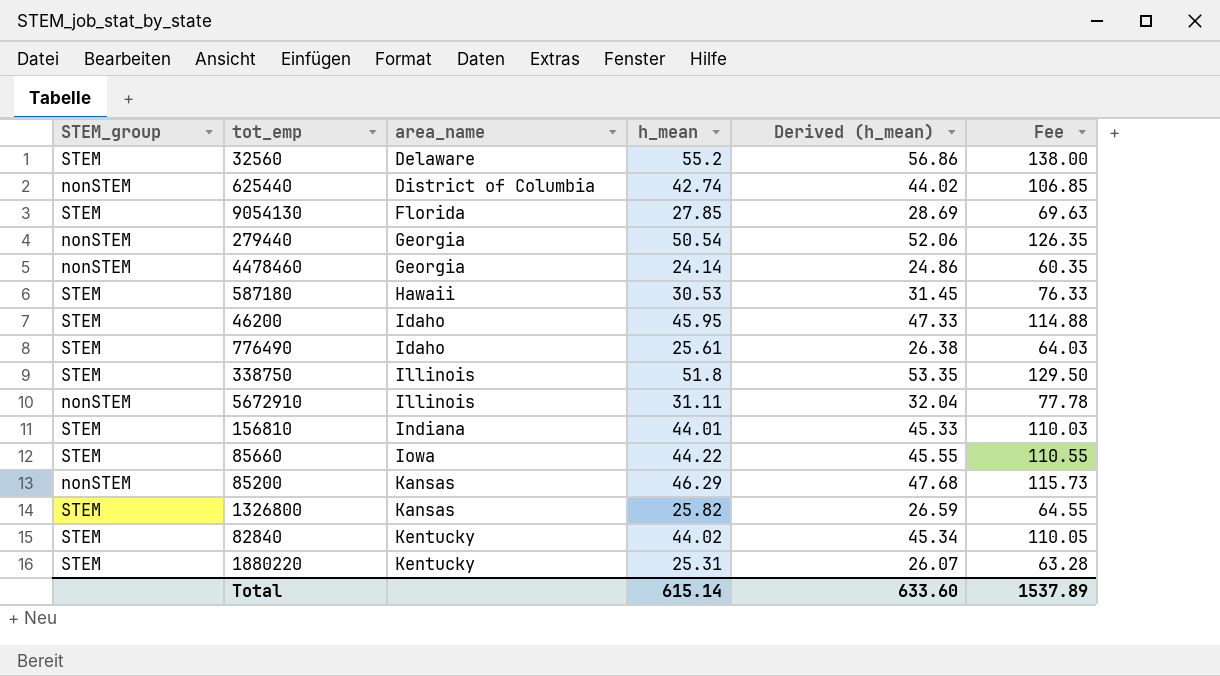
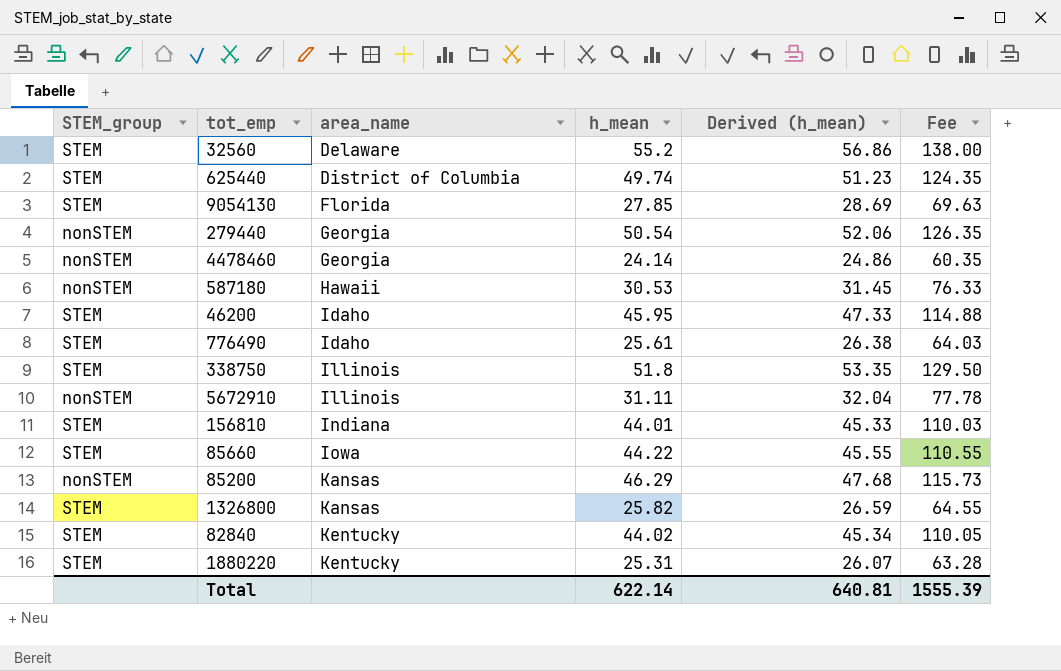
625440 | STEM_group: nonSTEM -> STEM
625440 | h_mean: 42.74 -> 49.74
625440 | Derived (h_mean): 44.02 -> 51.23
625440 | Fee: 106.85 -> 124.35
587180 | STEM_group: STEM -> nonSTEM
Total | h_mean: 615.14 -> 622.14
Total | Derived (h_mean): 633.60 -> 640.81
Total | Fee: 1537.89 -> 1555.39

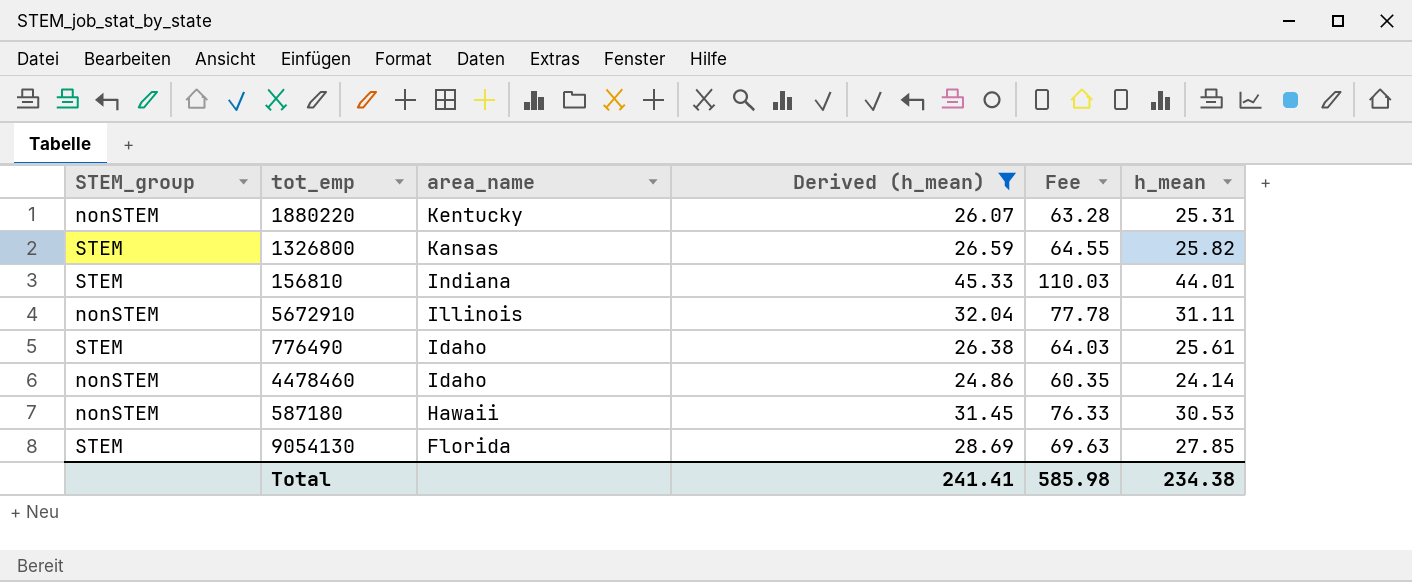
filter: none -> Derived (h_mean) <= 45.33
row order: area_name ascending -> area_name descending
column h_mean | position: 4 -> 6
1880220 | STEM_group: STEM -> nonSTEM
4478460 | area_name: Georgia -> Idaho
Total | Derived (h_mean): 640.81 -> 241.41
Total | Fee: 1555.39 -> 585.98
Total | h_mean: 622.14 -> 234.38

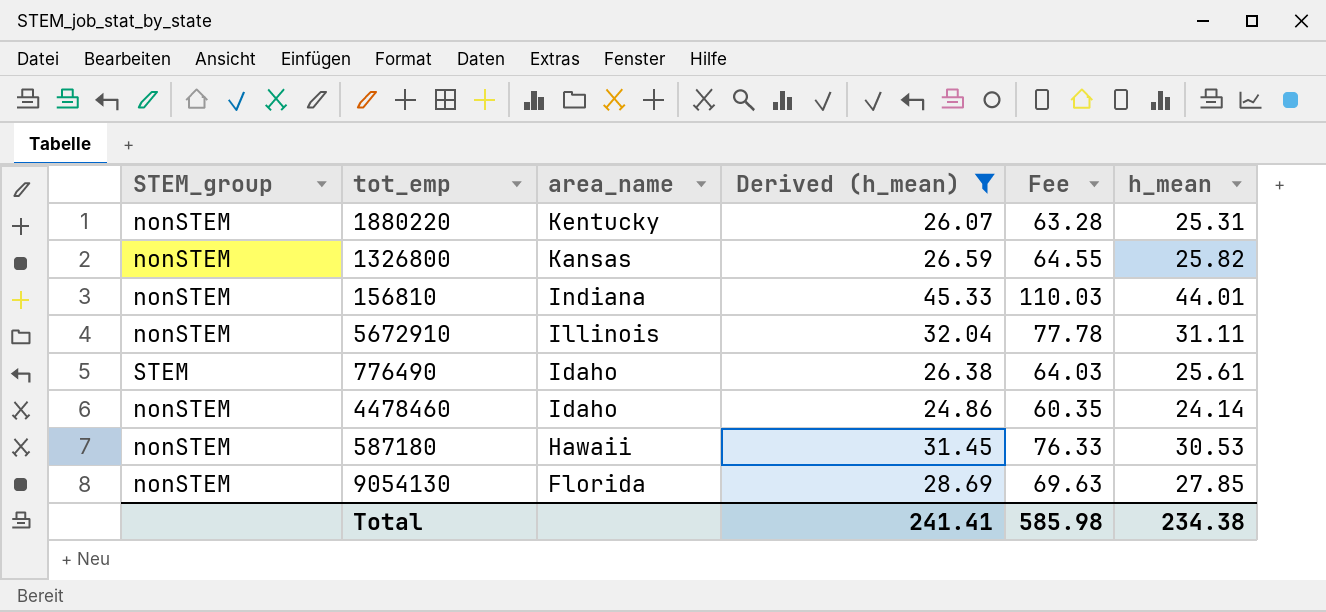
1326800 | STEM_group: STEM -> nonSTEM
156810 | STEM_group: STEM -> nonSTEM
9054130 | STEM_group: STEM -> nonSTEM

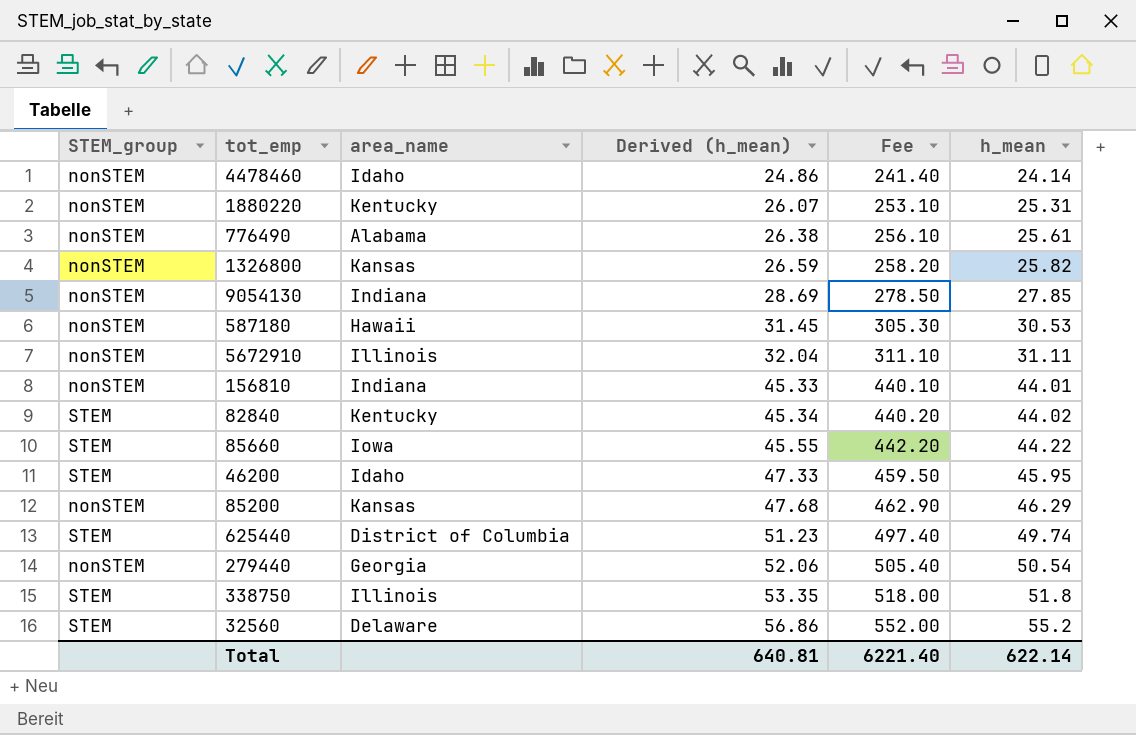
filter: Derived (h_mean) <= 45.33 -> none
row order: area_name descending -> Derived (h_mean) ascending
column Fee | formula: [h_mean] * 2.5 -> [h_mean] * 10
776490 | STEM_group: STEM -> nonSTEM
776490 | area_name: Idaho -> Alabama
9054130 | area_name: Florida -> Indiana
Total | Derived (h_mean): 241.41 -> 640.81
Total | Fee: 585.98 -> 6221.40
Total | h_mean: 234.38 -> 622.14

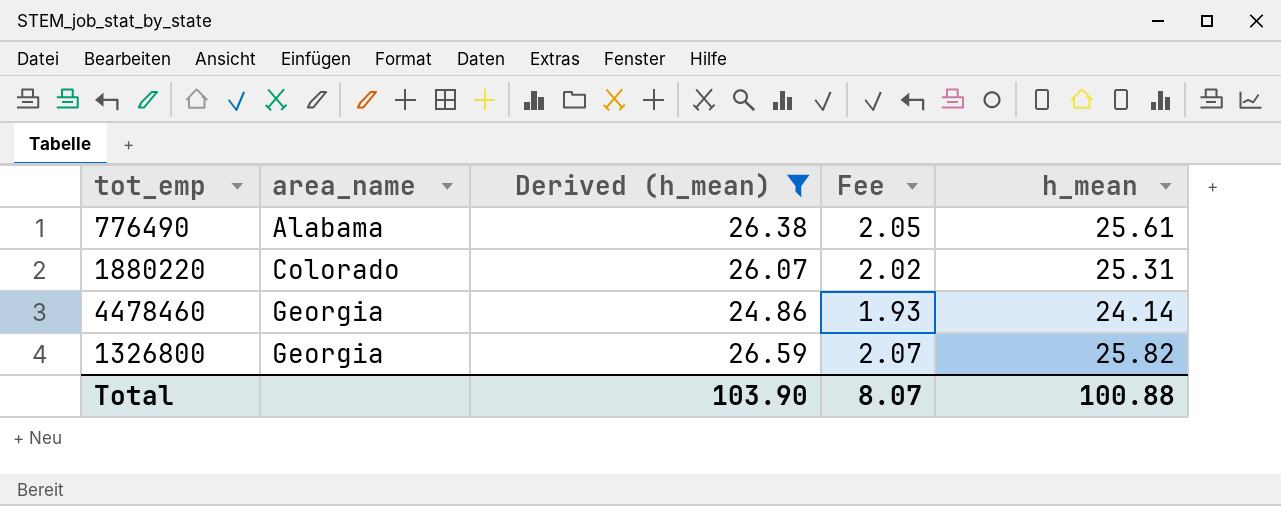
filter: none -> Derived (h_mean) <= 26.59
row order: Derived (h_mean) ascending -> area_name ascending
column STEM_group | position: 1 -> none
column Fee | formula: [h_mean] * 10 -> [h_mean] * 0.08
1880220 | area_name: Kentucky -> Colorado
4478460 | area_name: Idaho -> Georgia
1326800 | area_name: Kansas -> Georgia
Total | Derived (h_mean): 640.81 -> 103.90
Total | Fee: 6221.40 -> 8.07
Total | h_mean: 622.14 -> 100.88

